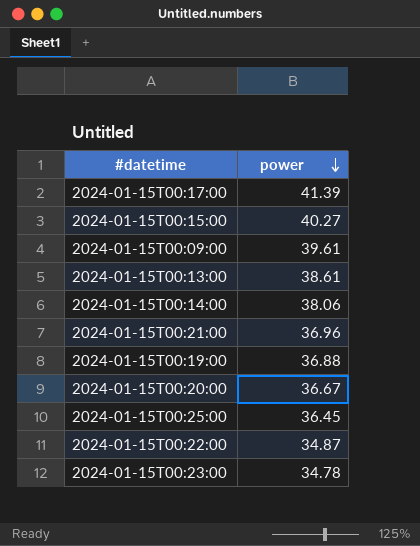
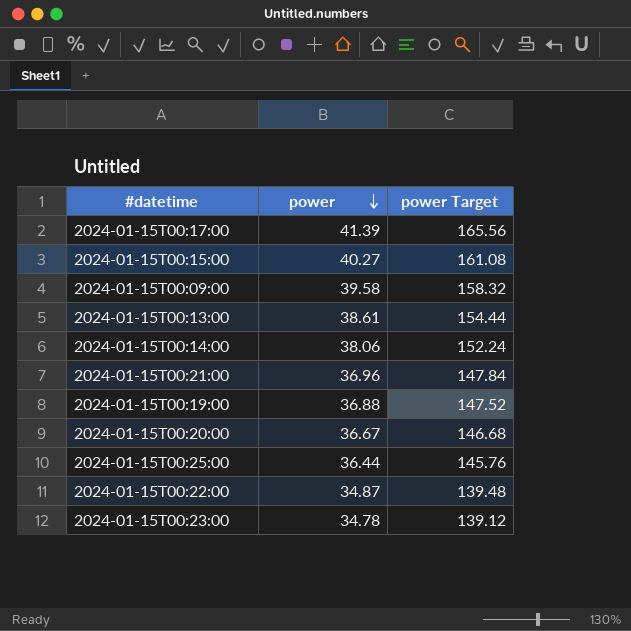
column power Target | formula: none -> [power] * 4
2024-01-15T00:09:00 | power: 39.61 -> 39.58
2024-01-15T00:25:00 | power: 36.45 -> 36.44

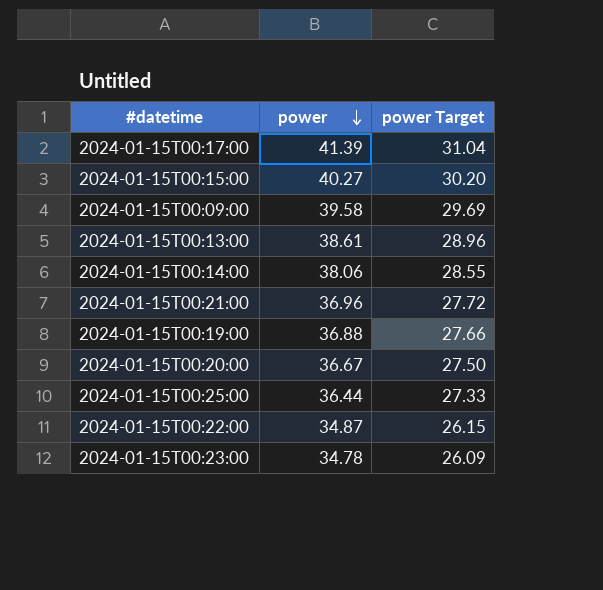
column power Target | formula: [power] * 4 -> [power] * 0.75

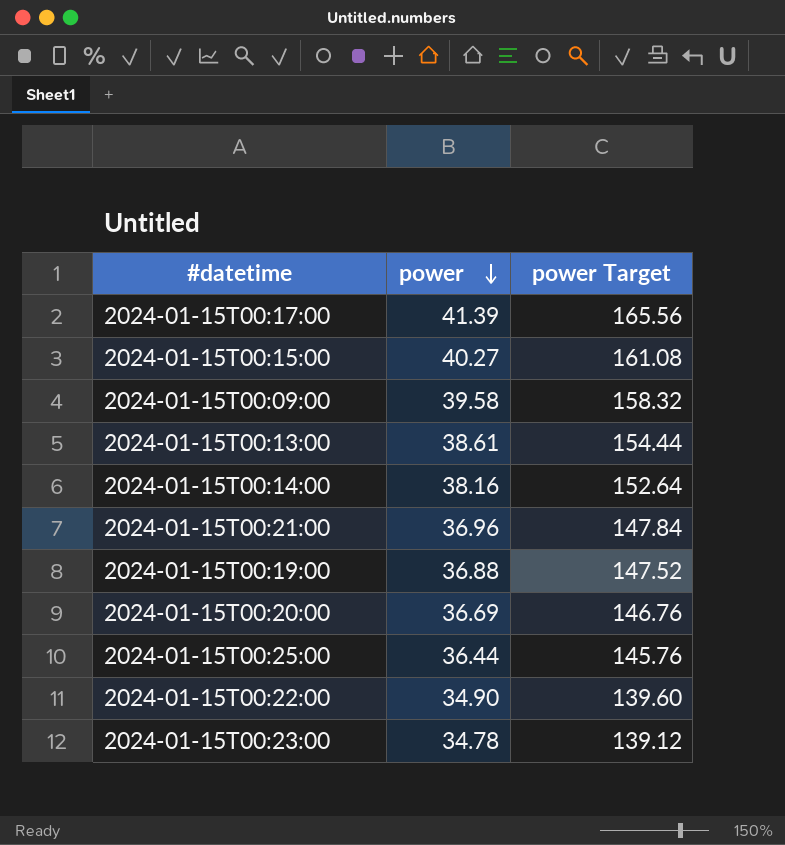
column power Target | formula: [power] * 0.75 -> [power] * 4
2024-01-15T00:14:00 | power: 38.06 -> 38.16
2024-01-15T00:20:00 | power: 36.67 -> 36.69
2024-01-15T00:22:00 | power: 34.87 -> 34.90

